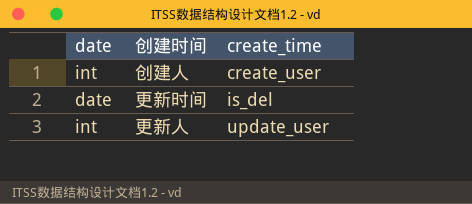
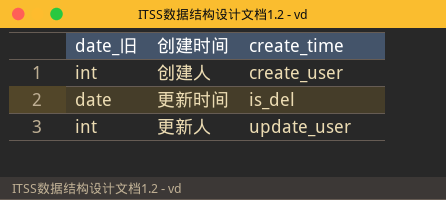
column name: date -> date_旧

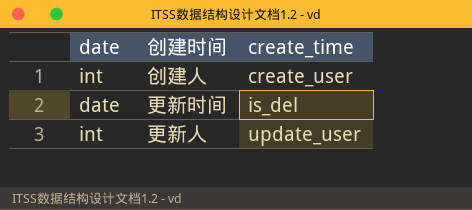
column name: date_旧 -> date

